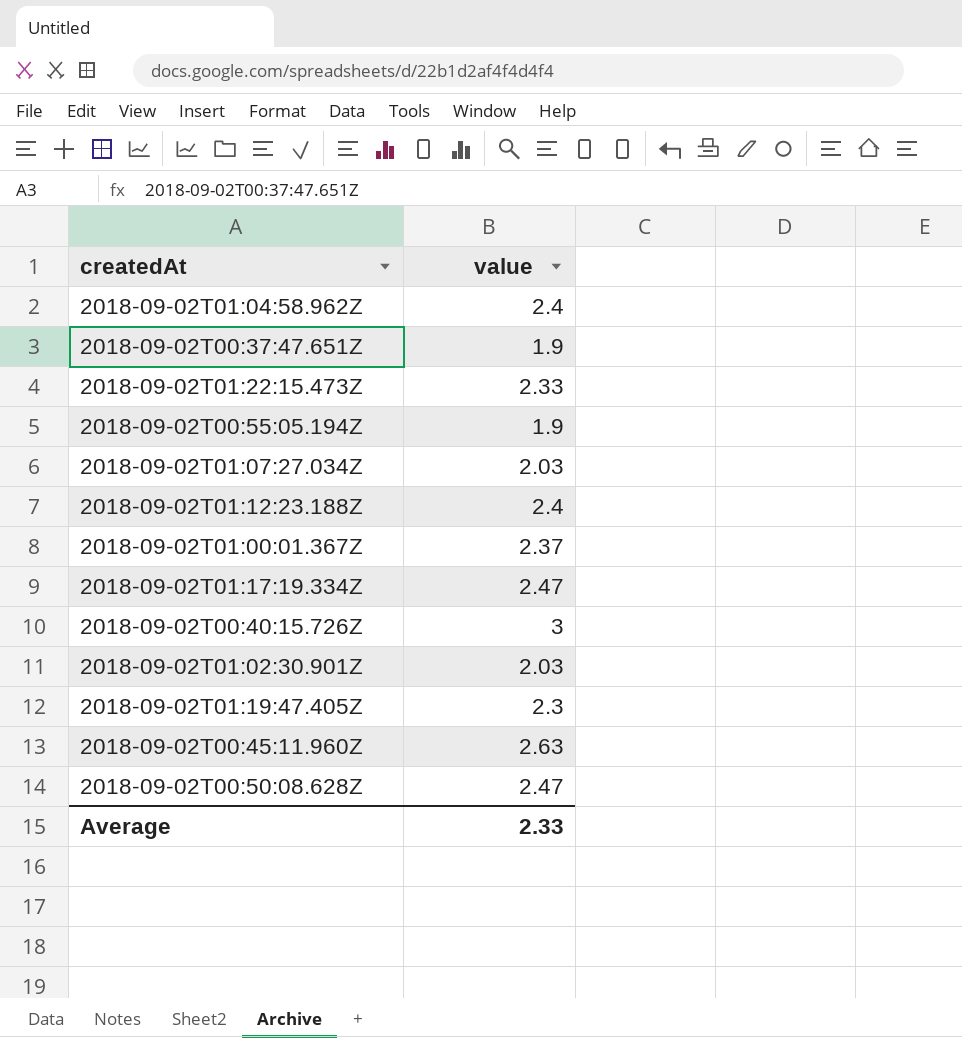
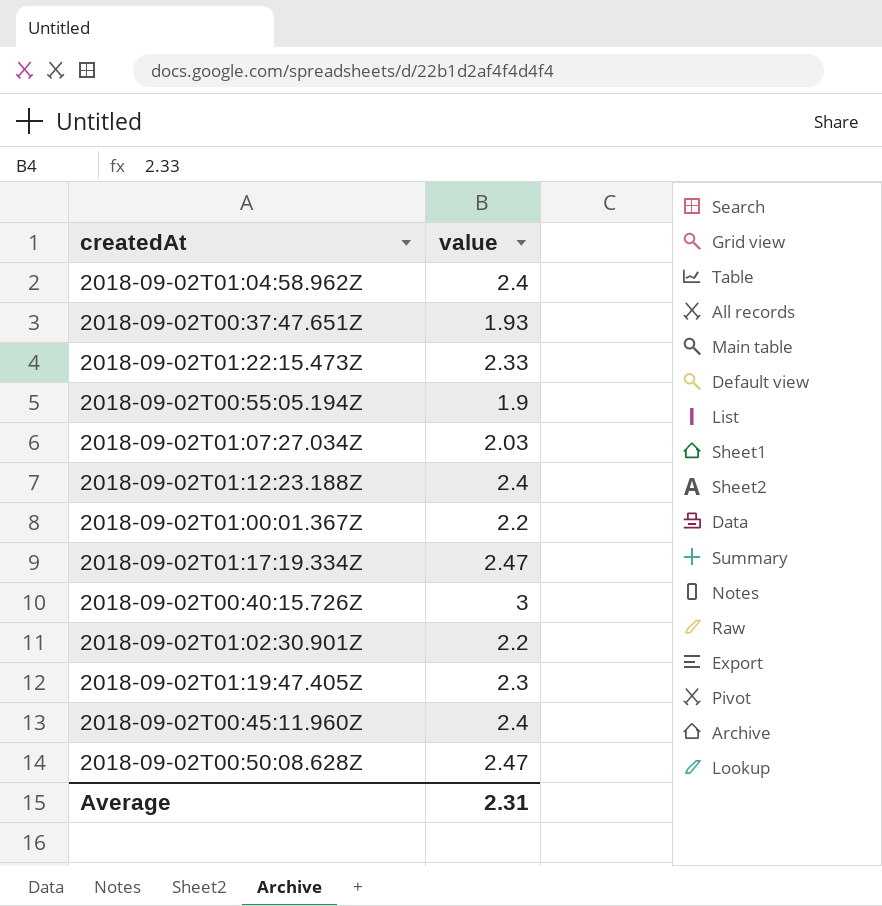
2018-09-02T00:37:47.651Z | value: 1.9 -> 1.93
2018-09-02T01:00:01.367Z | value: 2.37 -> 2.2
2018-09-02T01:02:30.901Z | value: 2.03 -> 2.2
2018-09-02T00:45:11.960Z | value: 2.63 -> 2.4
Average | value: 2.33 -> 2.31

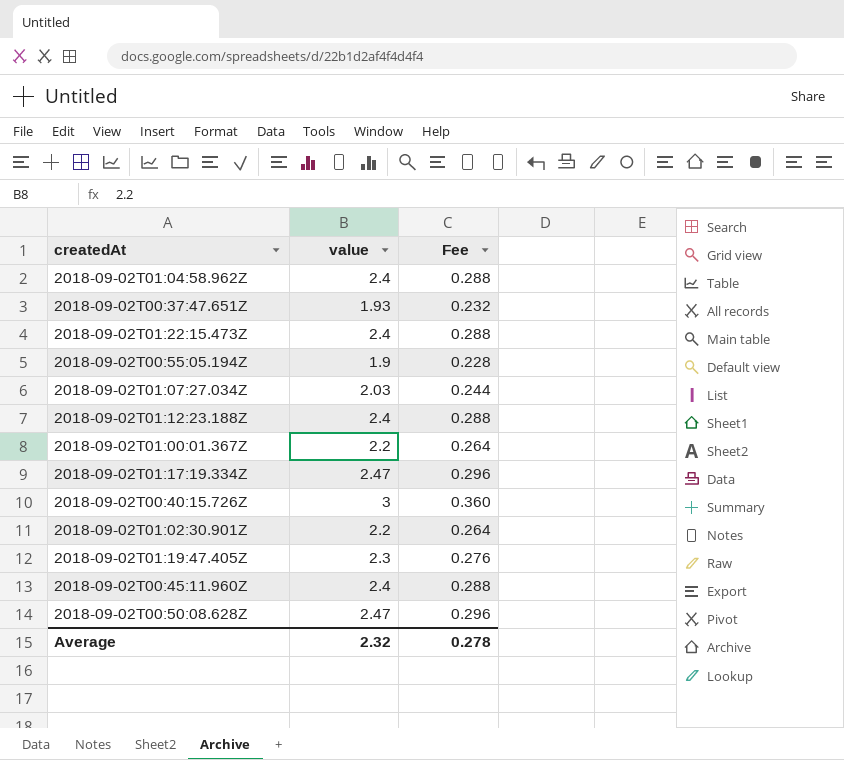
column Fee | formula: none -> [value] * 0.12
2018-09-02T01:22:15.473Z | value: 2.33 -> 2.4
Average | value: 2.31 -> 2.32

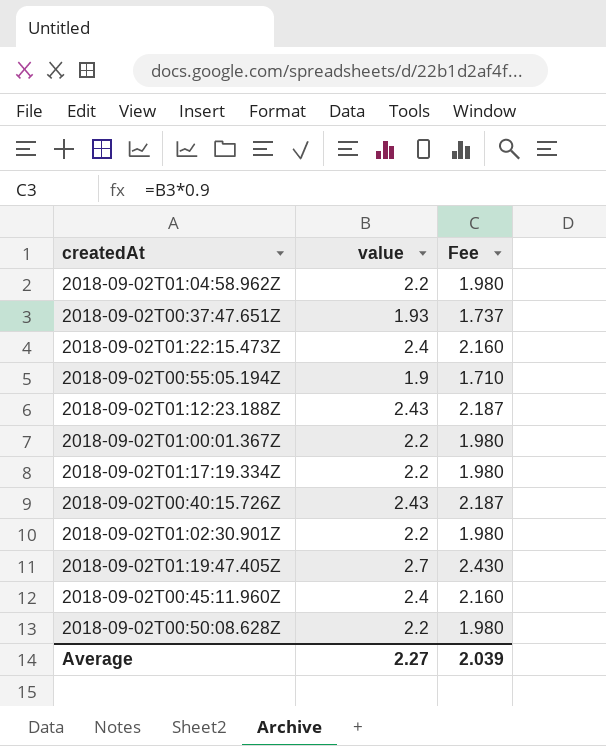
column Fee | formula: [value] * 0.12 -> [value] * 0.9
row 2018-09-02T01:07:27.034Z: 2.03 | 0.244 -> none
2018-09-02T01:04:58.962Z | value: 2.4 -> 2.2
2018-09-02T01:12:23.188Z | value: 2.4 -> 2.43
2018-09-02T01:17:19.334Z | value: 2.47 -> 2.2
2018-09-02T00:40:15.726Z | value: 3 -> 2.43
2018-09-02T01:19:47.405Z | value: 2.3 -> 2.7
2018-09-02T00:50:08.628Z | value: 2.47 -> 2.2
Average | value: 2.32 -> 2.27
Average | Fee: 0.278 -> 2.039

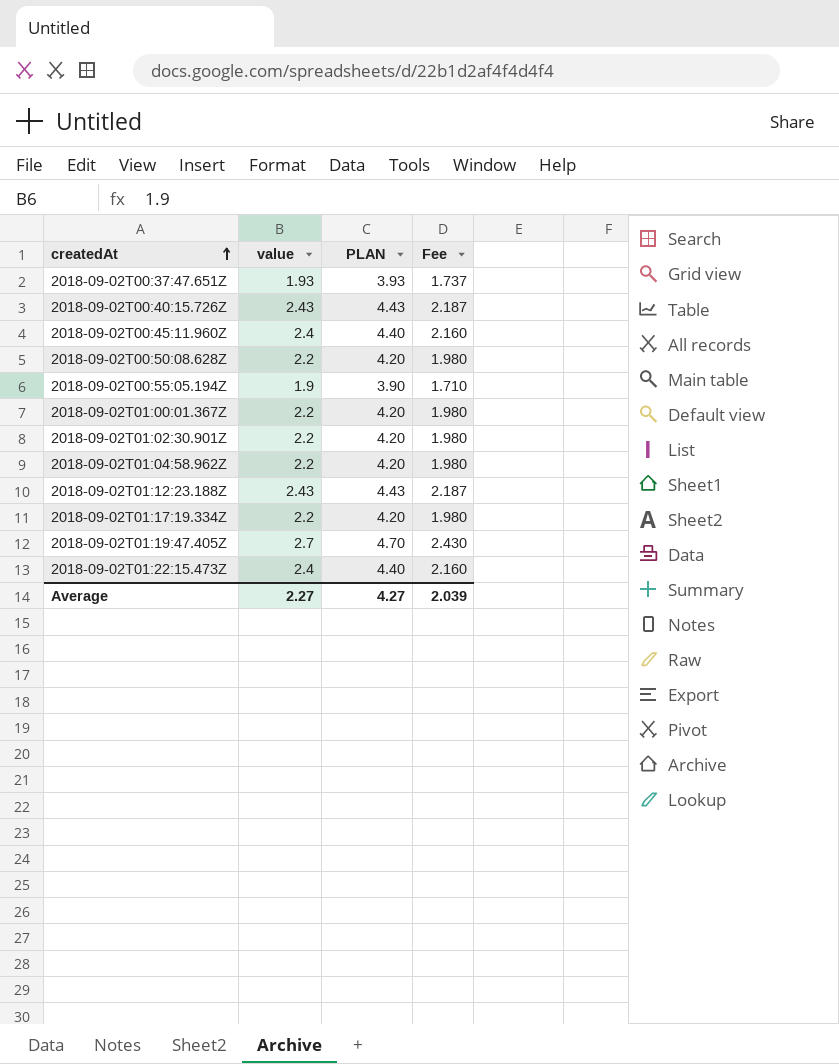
row order: none -> createdAt ascending
column PLAN | formula: none -> [value] + 2

